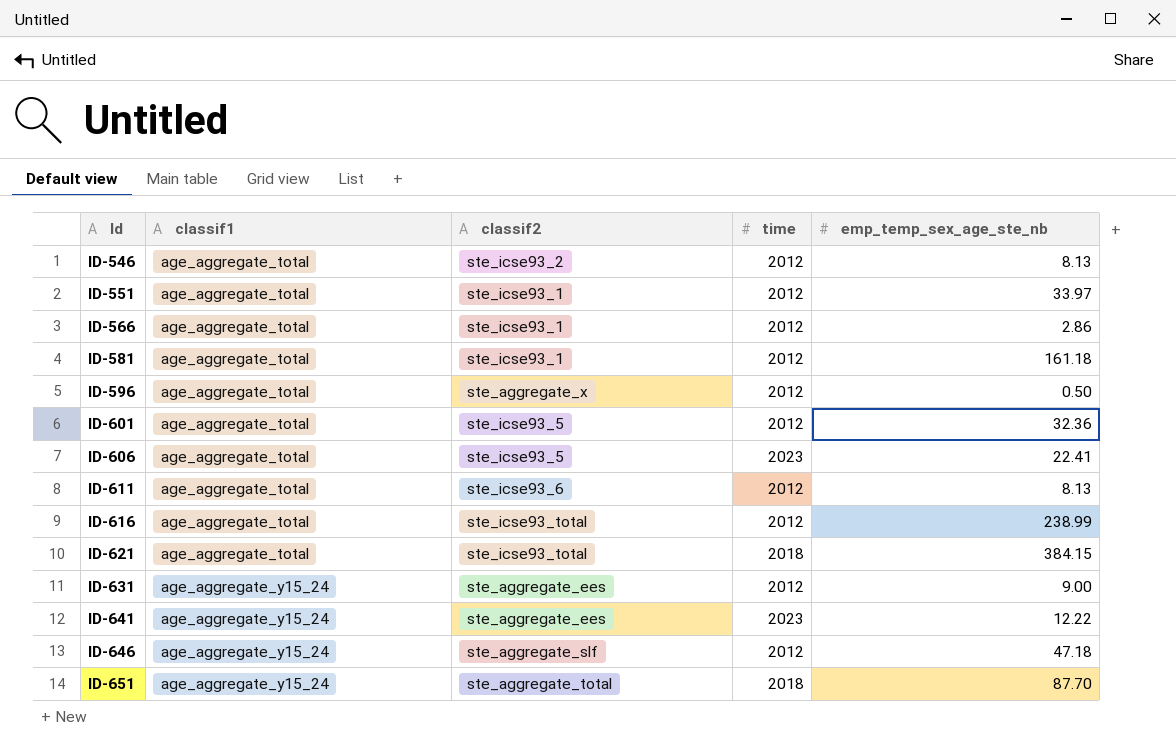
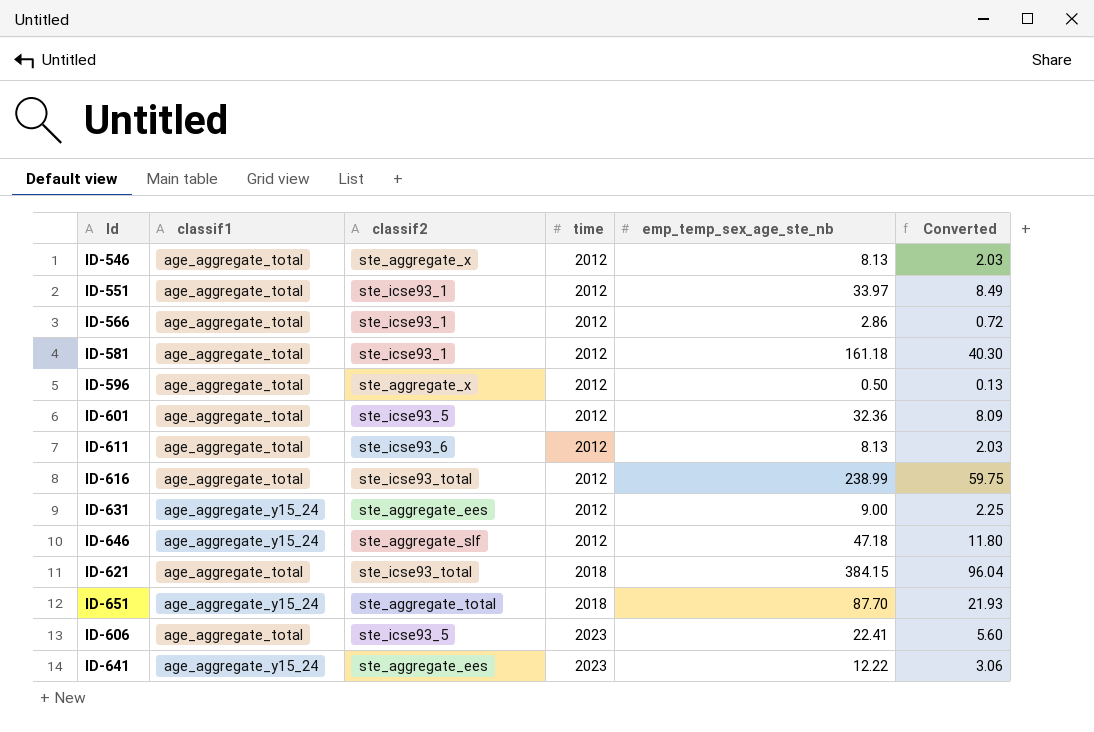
row order: Id ascending -> time ascending
column Converted | formula: none -> [emp_temp_sex_age_ste_nb] * 0.25
ID-546 | classif2: ste_icse93_2 -> ste_aggregate_x

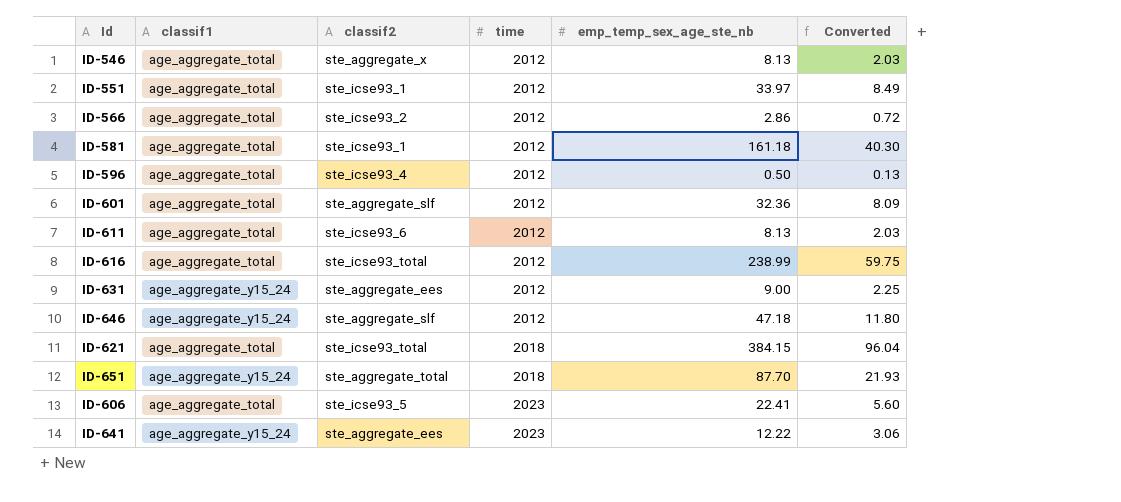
ID-566 | classif2: ste_icse93_1 -> ste_icse93_2
ID-596 | classif2: ste_aggregate_x -> ste_icse93_4
ID-601 | classif2: ste_icse93_5 -> ste_aggregate_slf

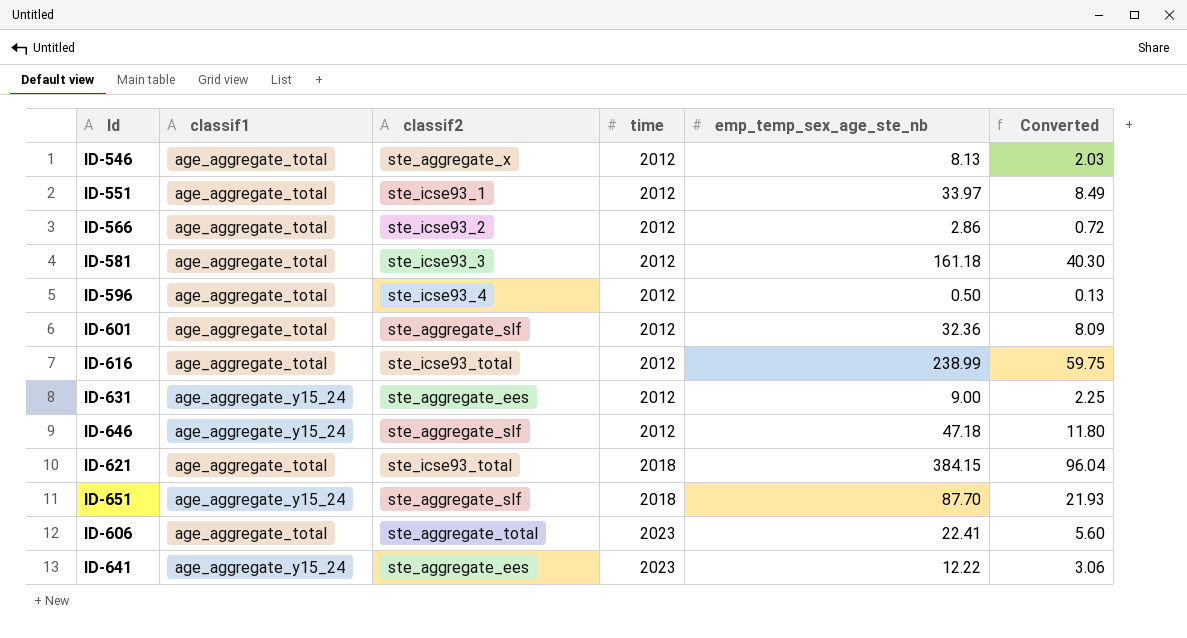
row ID-611: age_aggregate_total | ste_icse93_6 | 2012 | 8.13 | 2.03 -> none
ID-581 | classif2: ste_icse93_1 -> ste_icse93_3
ID-651 | classif2: ste_aggregate_total -> ste_aggregate_slf
ID-606 | classif2: ste_icse93_5 -> ste_aggregate_total

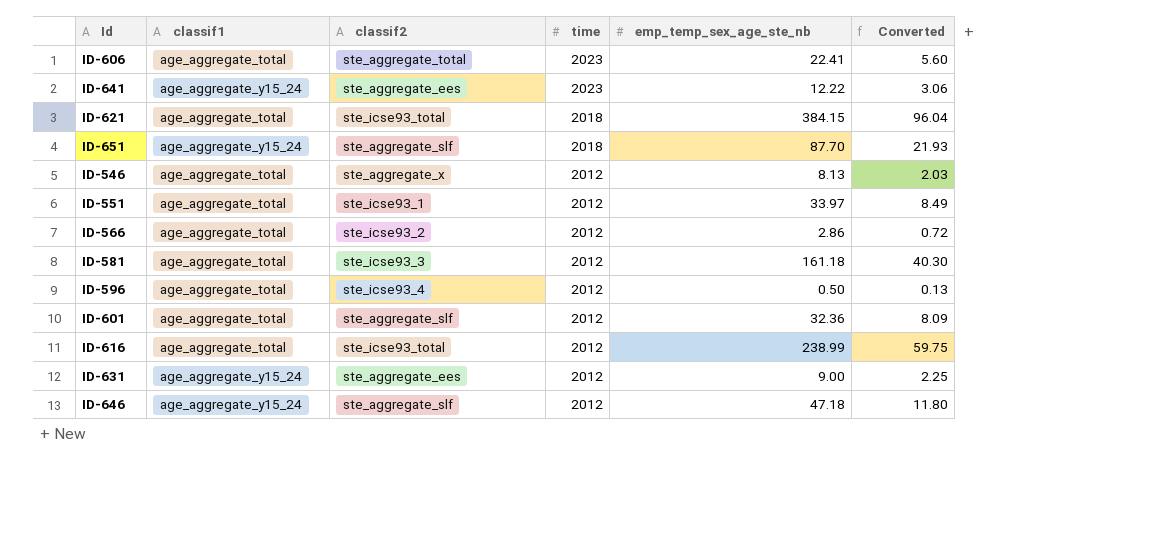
row order: time ascending -> time descending

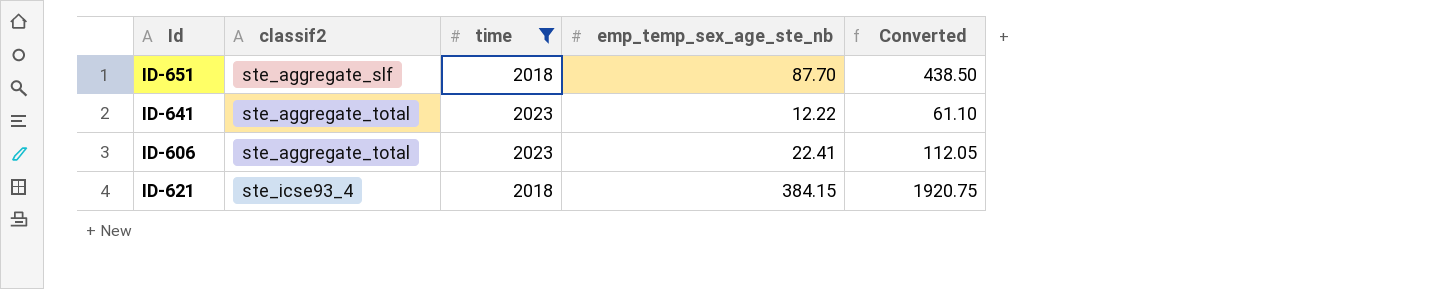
filter: none -> time != 2012
row order: time descending -> classif2 ascending
column classif1 | position: 2 -> none
column Converted | formula: [emp_temp_sex_age_ste_nb] * 0.25 -> [emp_temp_sex_age_ste_nb] * 5
ID-641 | classif2: ste_aggregate_ees -> ste_aggregate_total
ID-621 | classif2: ste_icse93_total -> ste_icse93_4

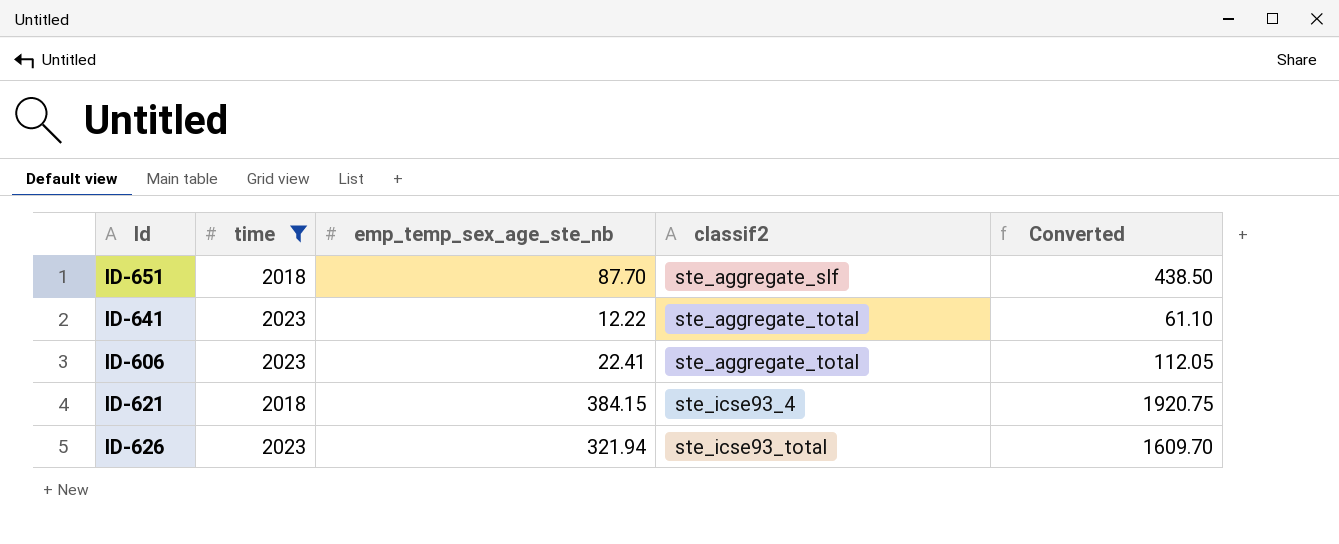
column classif2 | position: 2 -> 4
row ID-626: none -> 2023 | 321.94 | ste_icse93_total | 1609.70

